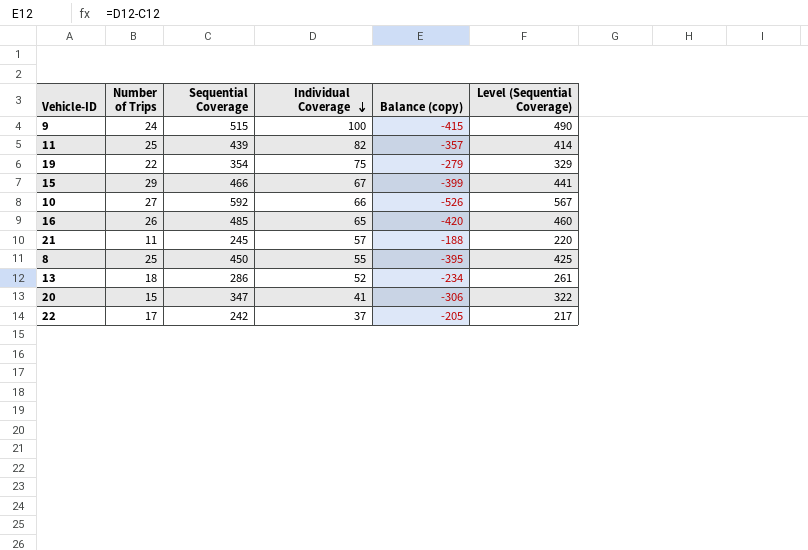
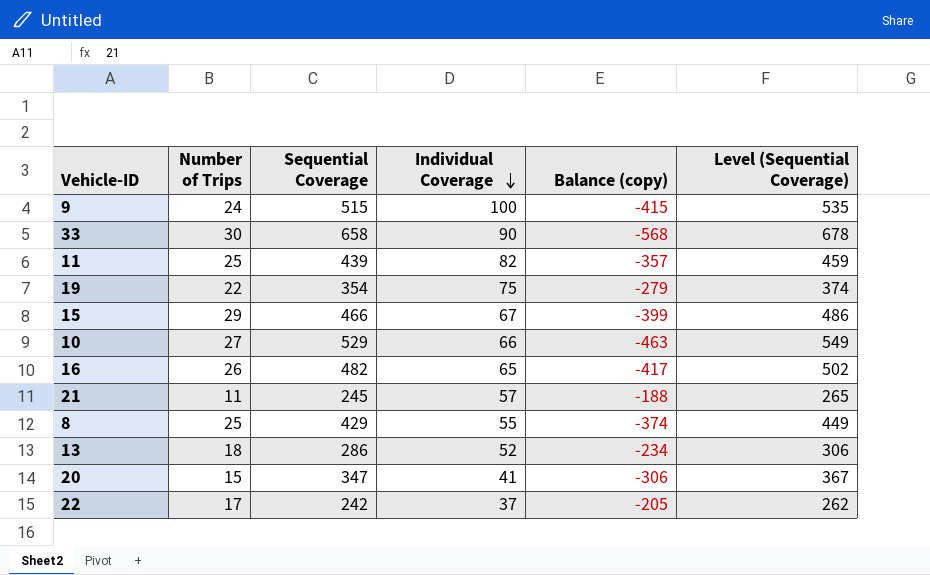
column Level (Sequential Coverage) | formula: [Sequential Coverage] - 25 -> [Sequential Coverage] + 20
row 33: none -> 30 | 658 | 90 | -568 | 678
10 | Sequential Coverage: 592 -> 529
10 | Balance (copy): -526 -> -463
16 | Sequential Coverage: 485 -> 482
16 | Balance (copy): -420 -> -417
8 | Sequential Coverage: 450 -> 429
8 | Balance (copy): -395 -> -374

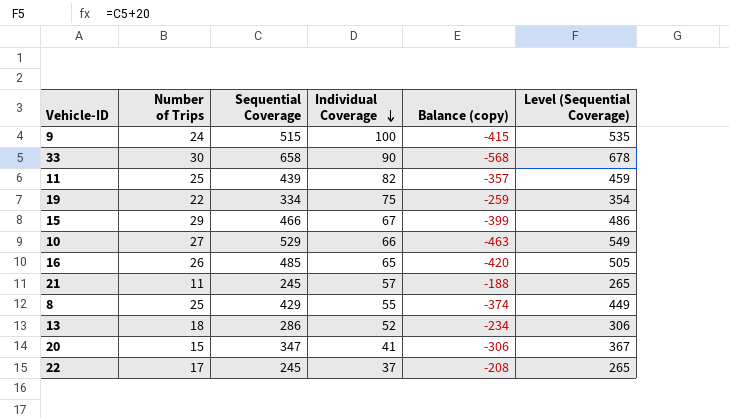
19 | Sequential Coverage: 354 -> 334
19 | Balance (copy): -279 -> -259
19 | Level (Sequential Coverage): 374 -> 354
16 | Sequential Coverage: 482 -> 485
16 | Balance (copy): -417 -> -420
16 | Level (Sequential Coverage): 502 -> 505
22 | Sequential Coverage: 242 -> 245
22 | Balance (copy): -205 -> -208
22 | Level (Sequential Coverage): 262 -> 265

